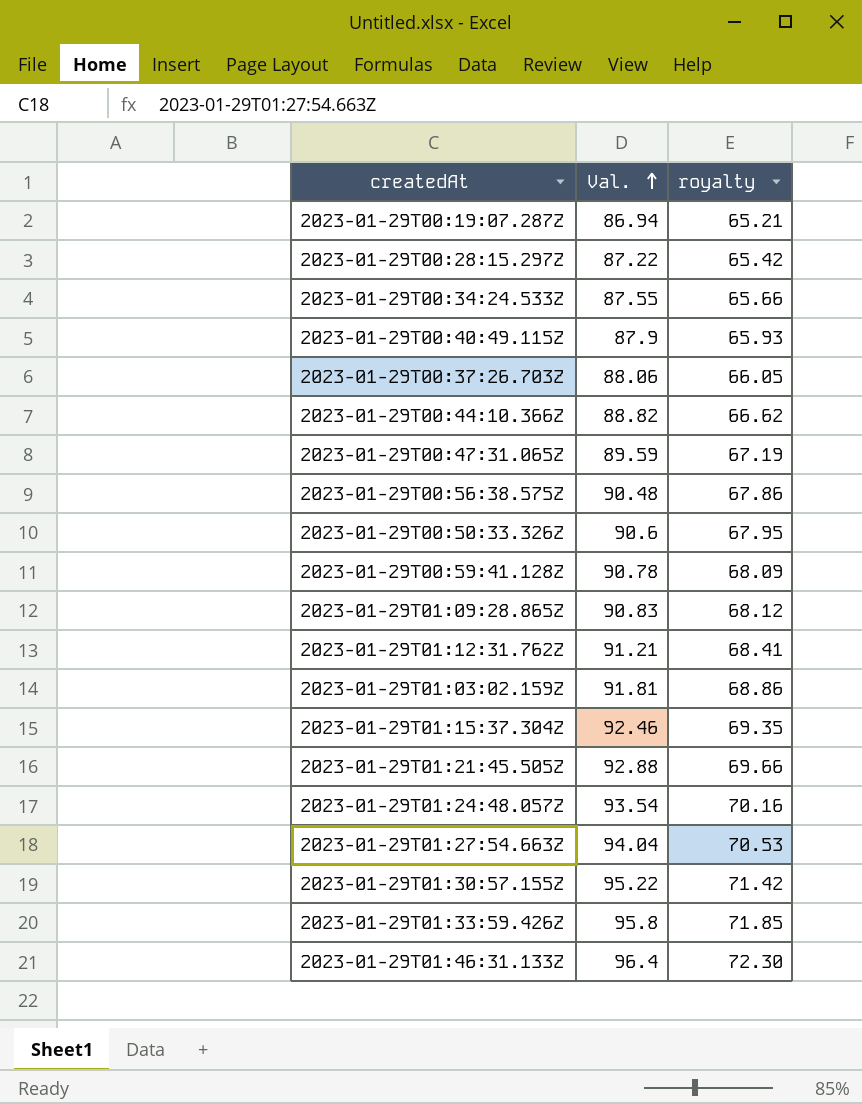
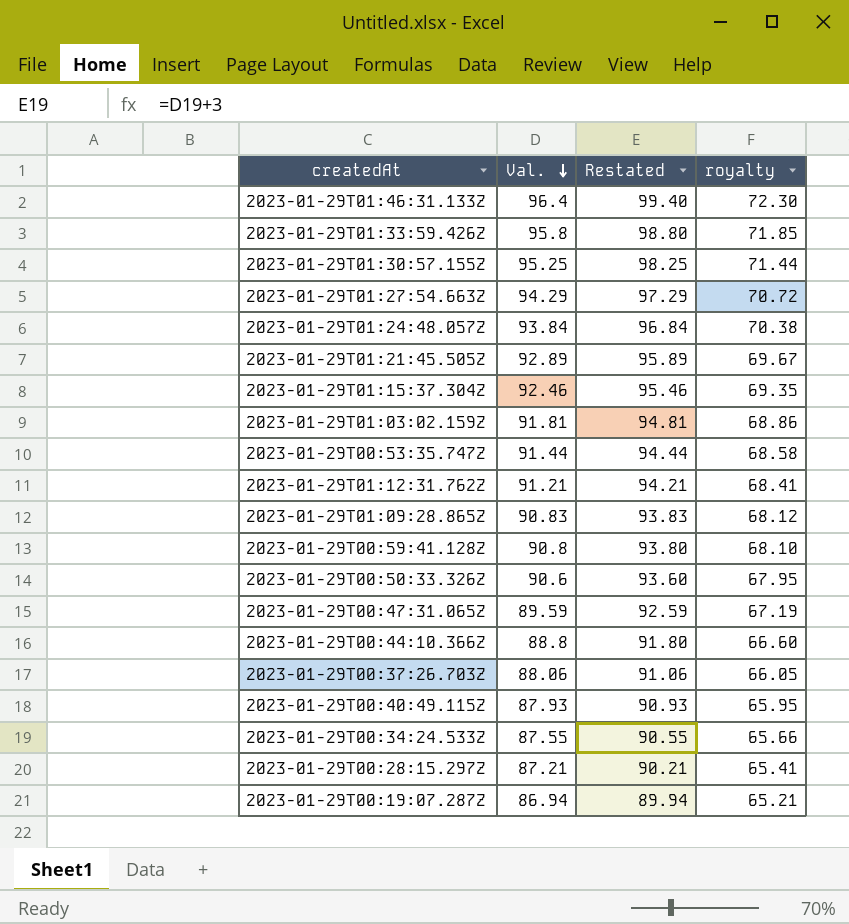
row order: Val. ascending -> Val. descending
column Restated | formula: none -> [Val.] + 3
row 2023-01-29T00:56:38.575Z: 90.48 | 67.86 -> none
2023-01-29T01:30:57.155Z | Val.: 95.22 -> 95.25
2023-01-29T01:30:57.155Z | royalty: 71.42 -> 71.44
2023-01-29T01:27:54.663Z | Val.: 94.04 -> 94.29
2023-01-29T01:27:54.663Z | royalty: 70.53 -> 70.72
2023-01-29T01:24:48.057Z | Val.: 93.54 -> 93.84
2023-01-29T01:24:48.057Z | royalty: 70.16 -> 70.38
2023-01-29T01:21:45.505Z | Val.: 92.88 -> 92.89
2023-01-29T01:21:45.505Z | royalty: 69.66 -> 69.67
row 2023-01-29T00:53:35.747Z: none -> 91.44 | 94.44 | 68.58
2023-01-29T00:59:41.128Z | Val.: 90.78 -> 90.8
2023-01-29T00:59:41.128Z | royalty: 68.09 -> 68.10
2023-01-29T00:44:10.366Z | Val.: 88.82 -> 88.8
2023-01-29T00:44:10.366Z | royalty: 66.62 -> 66.60
2023-01-29T00:40:49.115Z | Val.: 87.9 -> 87.93
2023-01-29T00:40:49.115Z | royalty: 65.93 -> 65.95
2023-01-29T00:28:15.297Z | Val.: 87.22 -> 87.21
2023-01-29T00:28:15.297Z | royalty: 65.42 -> 65.41

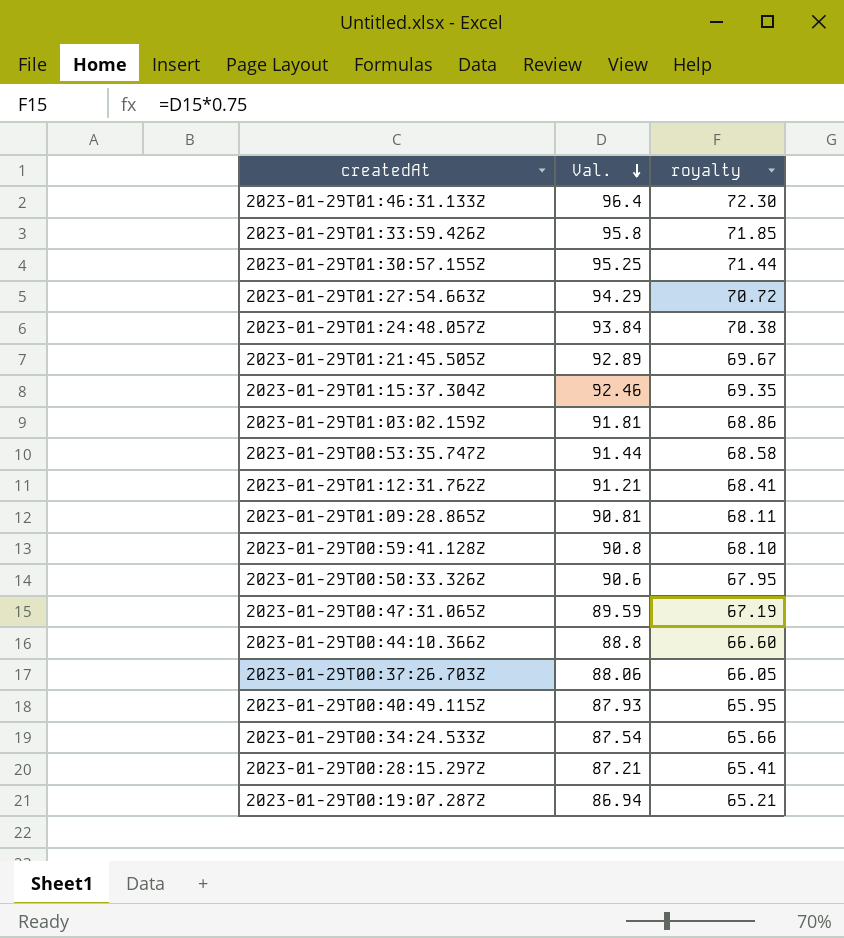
column Restated | formula: [Val.] + 3 -> none
2023-01-29T01:09:28.865Z | Val.: 90.83 -> 90.81
2023-01-29T01:09:28.865Z | royalty: 68.12 -> 68.11
2023-01-29T00:34:24.533Z | Val.: 87.55 -> 87.54

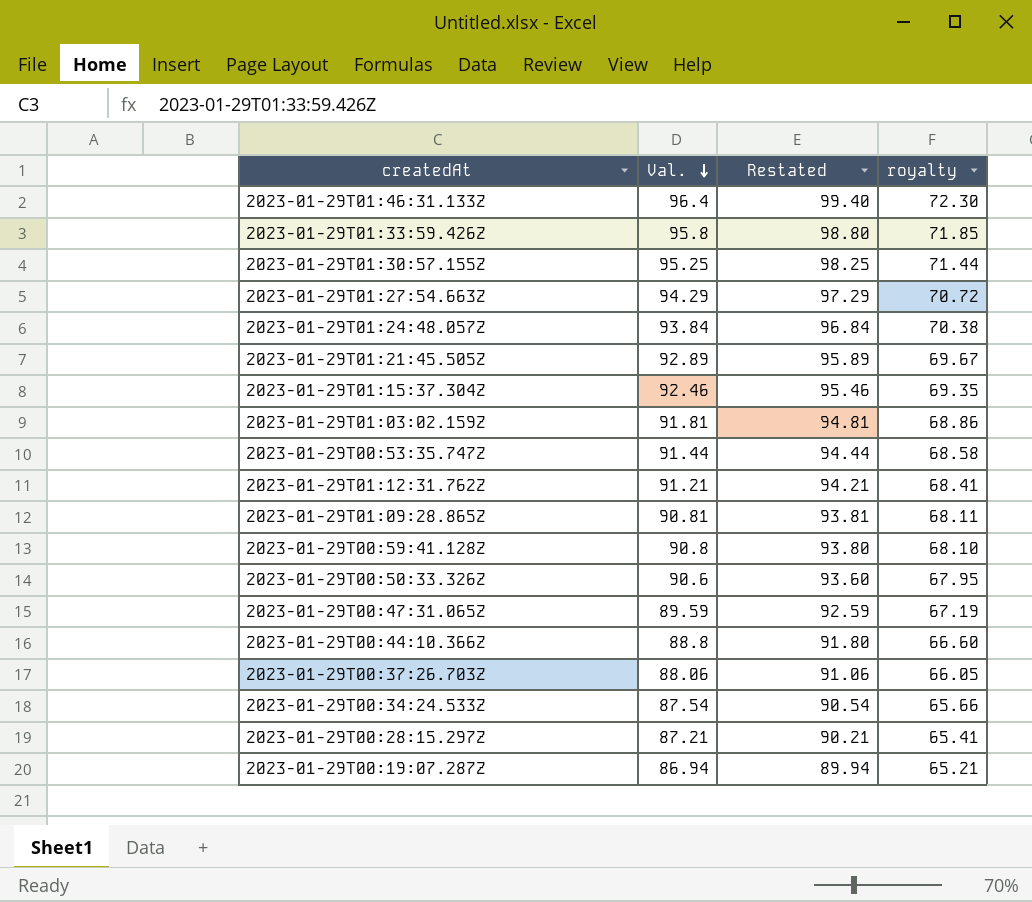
column Restated | formula: none -> [Val.] + 3
row 2023-01-29T00:40:49.115Z: 87.93 | 65.95 -> none

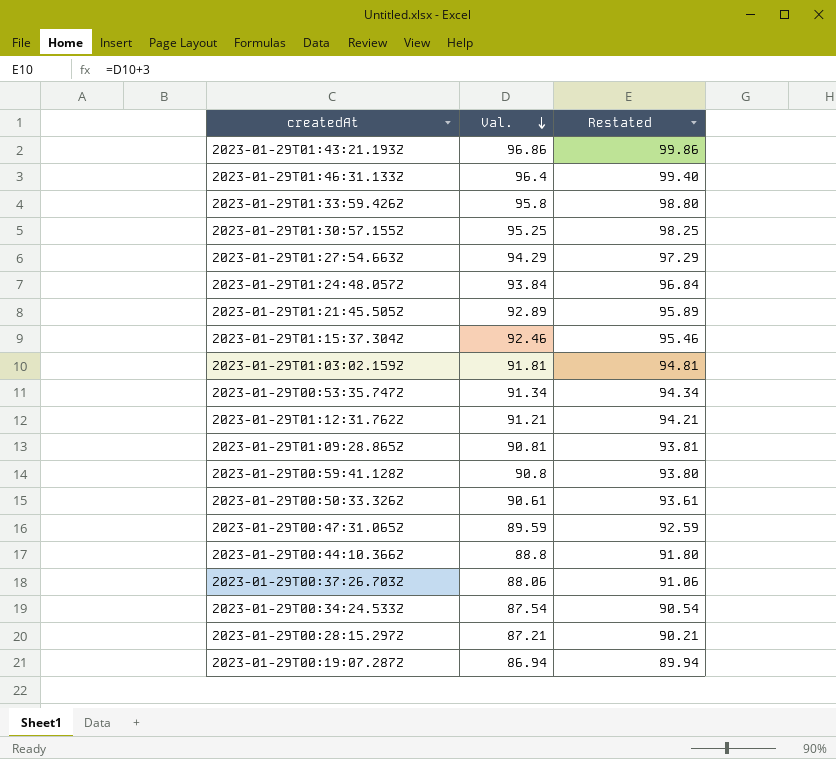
column royalty | formula: [Val.] * 0.75 -> none
row 2023-01-29T01:43:21.193Z: none -> 96.86 | 99.86
2023-01-29T00:53:35.747Z | Val.: 91.44 -> 91.34
2023-01-29T00:53:35.747Z | Restated: 94.44 -> 94.34
2023-01-29T00:50:33.326Z | Val.: 90.6 -> 90.61
2023-01-29T00:50:33.326Z | Restated: 93.60 -> 93.61

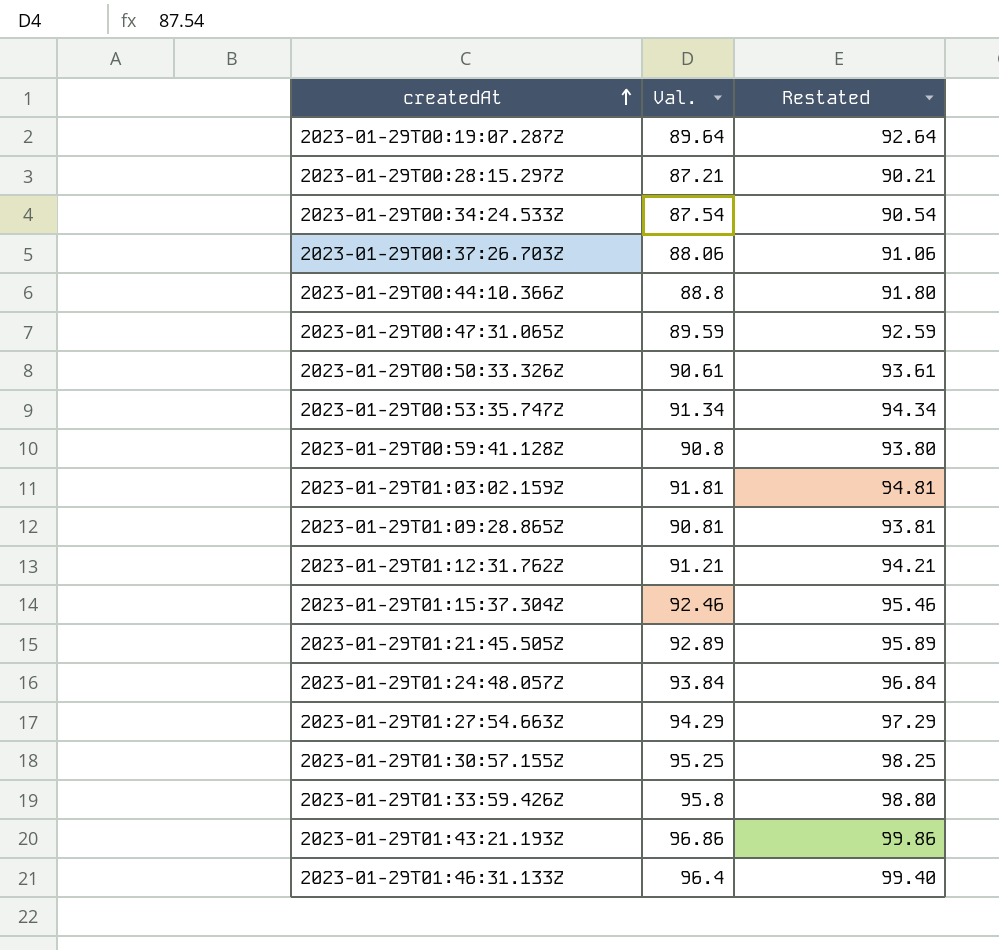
row order: Val. descending -> createdAt ascending
2023-01-29T00:19:07.287Z | Val.: 86.94 -> 89.64
2023-01-29T00:19:07.287Z | Restated: 89.94 -> 92.64

